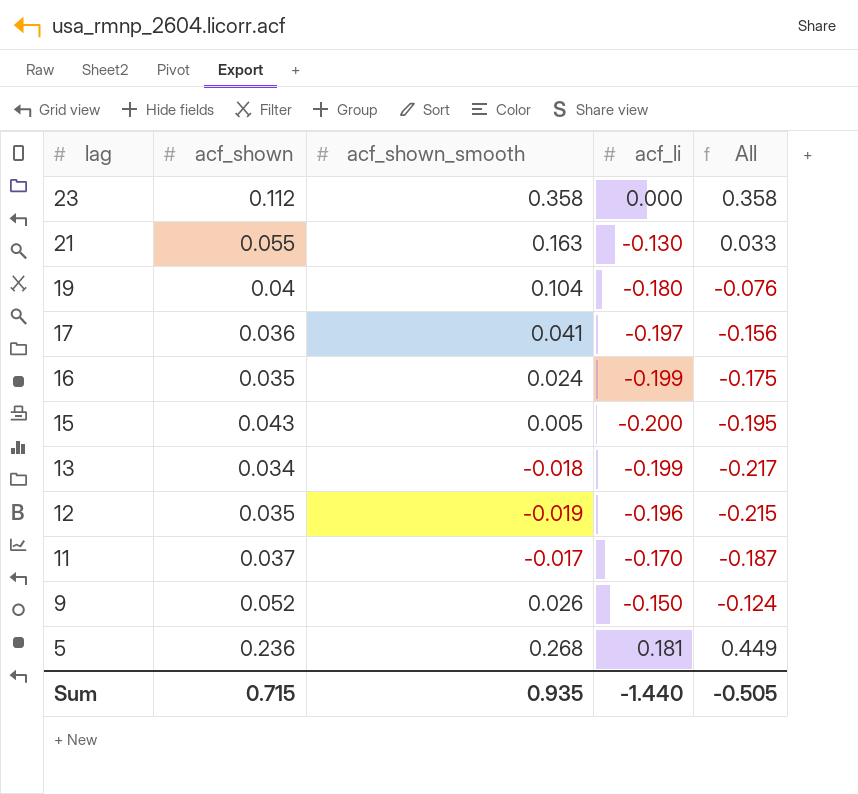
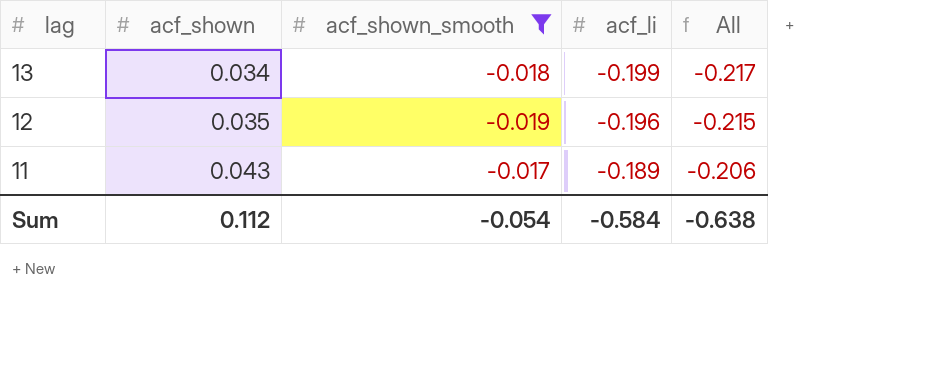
filter: none -> acf_shown_smooth <= -0.017
11 | acf_shown: 0.037 -> 0.043
11 | acf_li: -0.170 -> -0.189
11 | All: -0.187 -> -0.206
Sum | acf_shown: 0.715 -> 0.112
Sum | acf_shown_smooth: 0.935 -> -0.054
Sum | acf_li: -1.440 -> -0.584
Sum | All: -0.505 -> -0.638

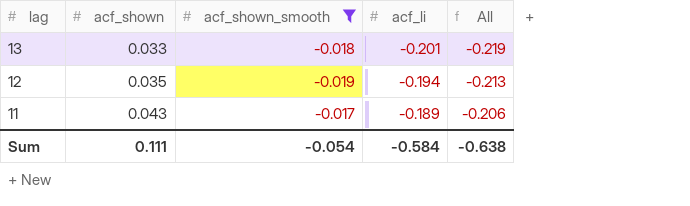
13 | acf_shown: 0.034 -> 0.033
13 | acf_li: -0.199 -> -0.201
13 | All: -0.217 -> -0.219
12 | acf_li: -0.196 -> -0.194
12 | All: -0.215 -> -0.213
Sum | acf_shown: 0.112 -> 0.111

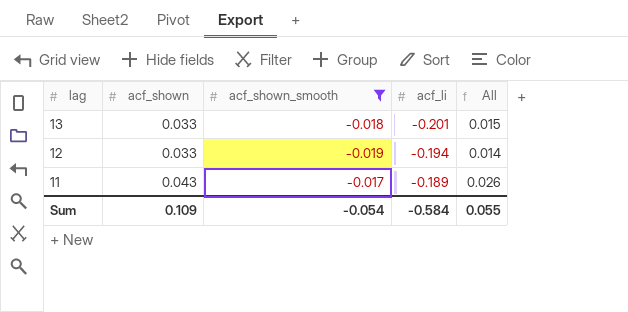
column All | formula: [acf_shown_smooth] + [acf_li] -> [acf_shown] + [acf_shown_smooth]
12 | acf_shown: 0.035 -> 0.033
Sum | acf_shown: 0.111 -> 0.109
Sum | All: -0.638 -> 0.055

